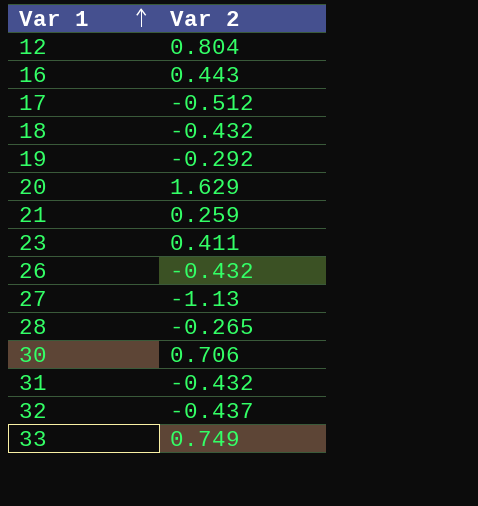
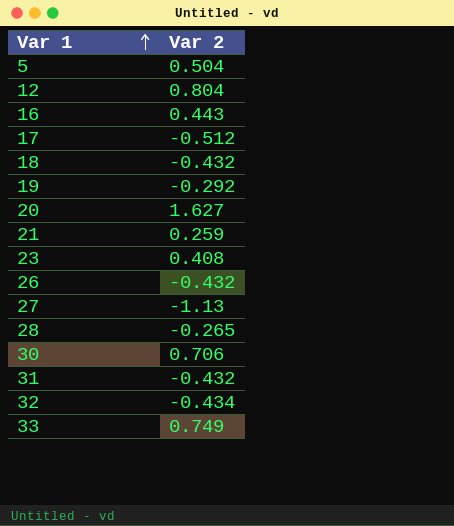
row 5: none -> 0.504
20 | Var 2: 1.629 -> 1.627
23 | Var 2: 0.411 -> 0.408
32 | Var 2: -0.437 -> -0.434

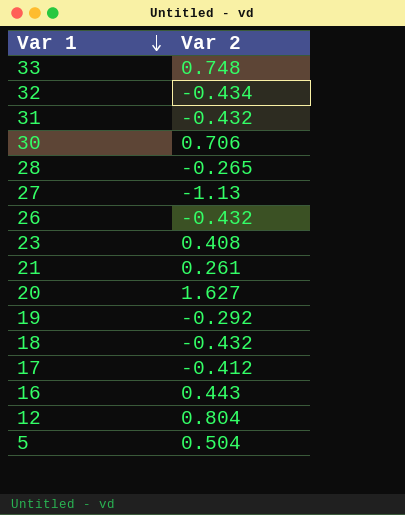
row order: Var 1 ascending -> Var 1 descending
33 | Var 2: 0.749 -> 0.748
21 | Var 2: 0.259 -> 0.261
17 | Var 2: -0.512 -> -0.412

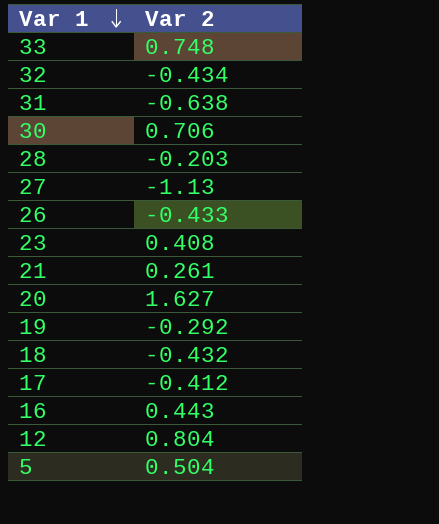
31 | Var 2: -0.432 -> -0.638
28 | Var 2: -0.265 -> -0.203
26 | Var 2: -0.432 -> -0.433

